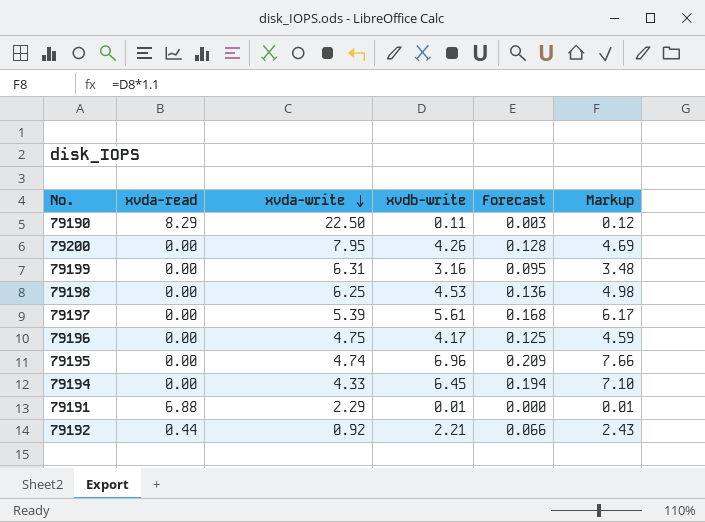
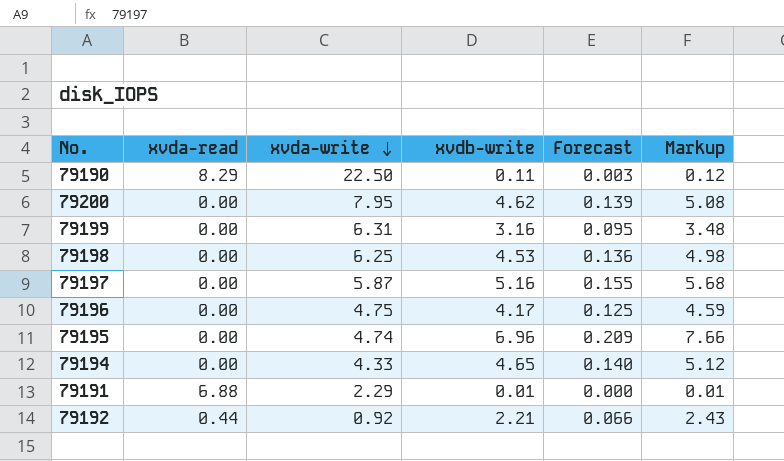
79200 | xvdb-write: 4.26 -> 4.62
79200 | Forecast: 0.128 -> 0.139
79200 | Markup: 4.69 -> 5.08
79197 | xvda-write: 5.39 -> 5.87
79197 | xvdb-write: 5.61 -> 5.16
79197 | Forecast: 0.168 -> 0.155
79197 | Markup: 6.17 -> 5.68
79194 | xvdb-write: 6.45 -> 4.65
79194 | Forecast: 0.194 -> 0.140
79194 | Markup: 7.10 -> 5.12

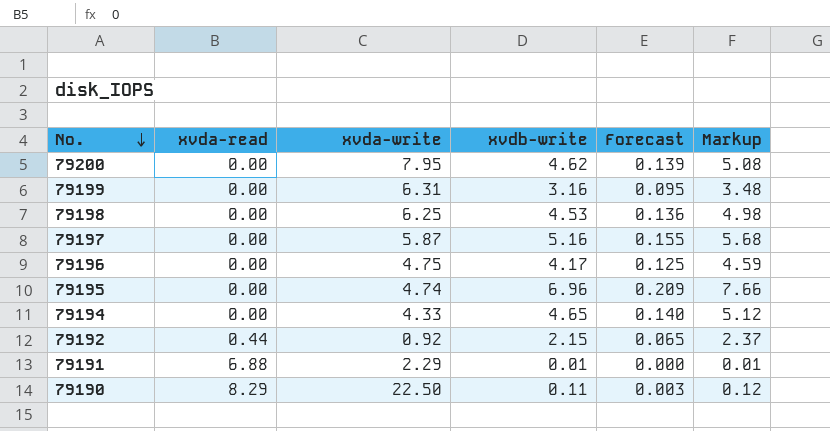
row order: xvda-write descending -> No. descending
79192 | xvdb-write: 2.21 -> 2.15
79192 | Forecast: 0.066 -> 0.065
79192 | Markup: 2.43 -> 2.37

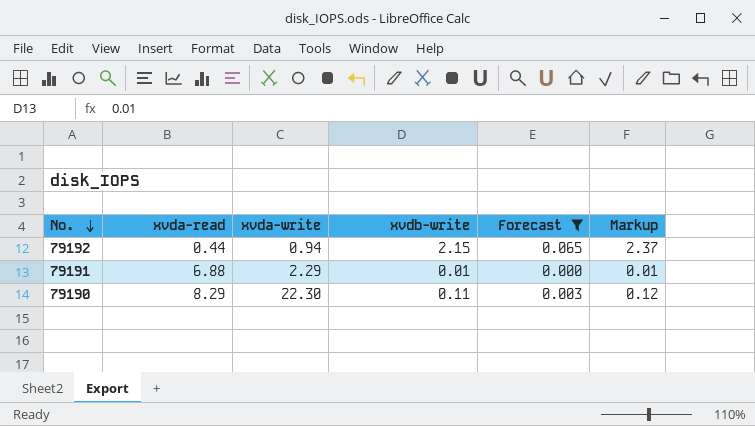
filter: none -> Forecast <= 0.065
79192 | xvda-write: 0.92 -> 0.94
79190 | xvda-write: 22.50 -> 22.30

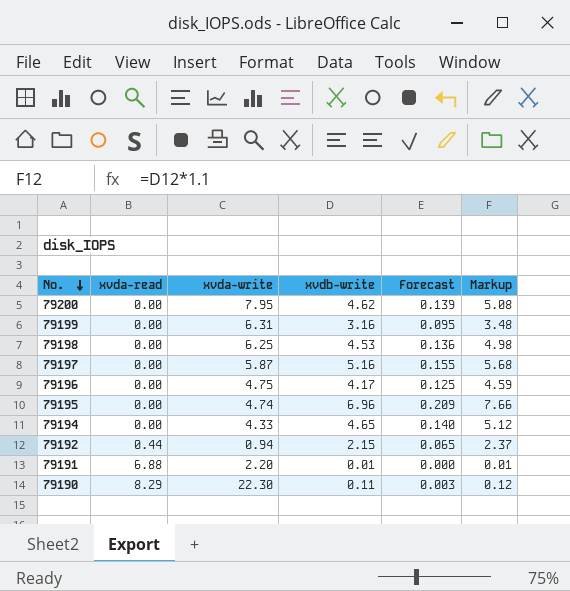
filter: Forecast <= 0.065 -> none
79191 | xvda-write: 2.29 -> 2.20

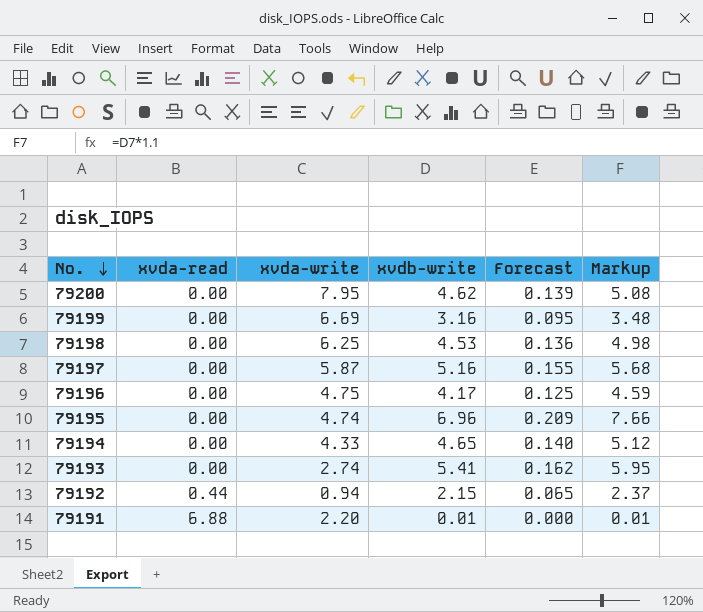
row 79190: 8.29 | 22.30 | 0.11 | 0.003 | 0.12 -> none
79199 | xvda-write: 6.31 -> 6.69
row 79193: none -> 0.00 | 2.74 | 5.41 | 0.162 | 5.95

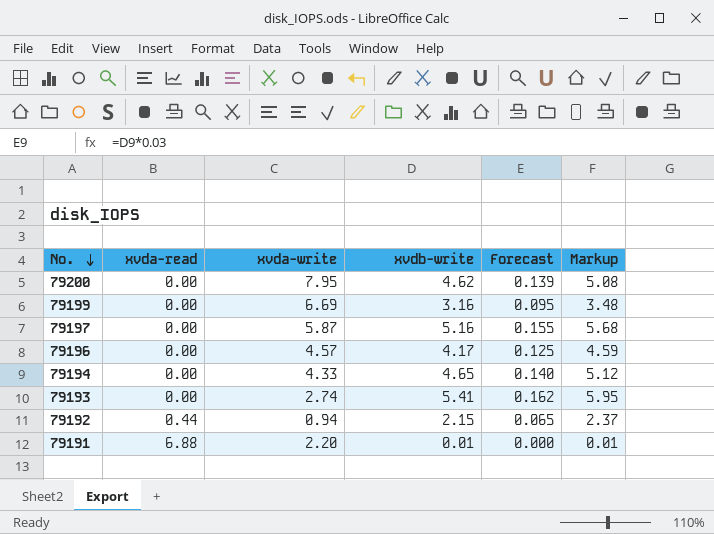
row 79198: 0.00 | 6.25 | 4.53 | 0.136 | 4.98 -> none
row 79195: 0.00 | 4.74 | 6.96 | 0.209 | 7.66 -> none
79196 | xvda-write: 4.75 -> 4.57

